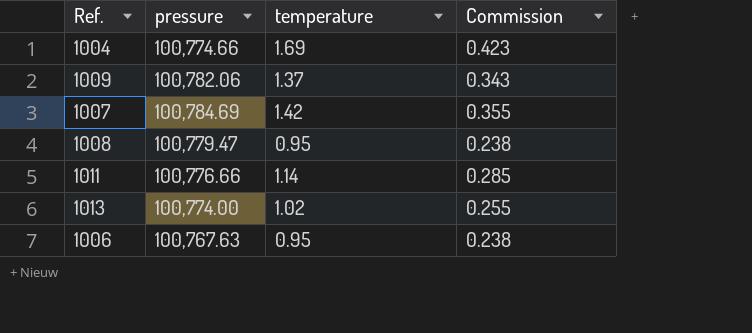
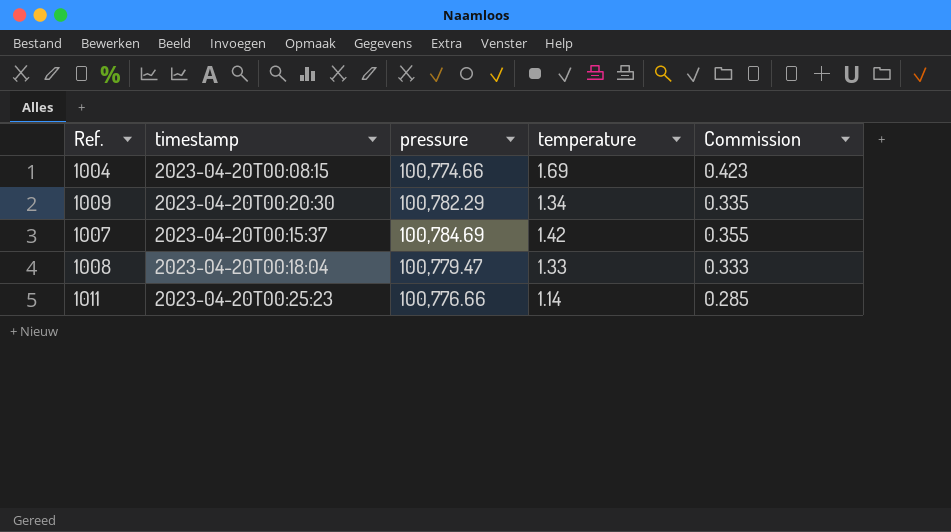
column timestamp | position: none -> 2
row 1013: 100,774.00 | 1.02 | 0.255 -> none
row 1006: 100,767.63 | 0.95 | 0.238 -> none
1009 | pressure: 100,782.06 -> 100,782.29
1009 | temperature: 1.37 -> 1.34
1009 | Commission: 0.343 -> 0.335
1008 | temperature: 0.95 -> 1.33
1008 | Commission: 0.238 -> 0.333

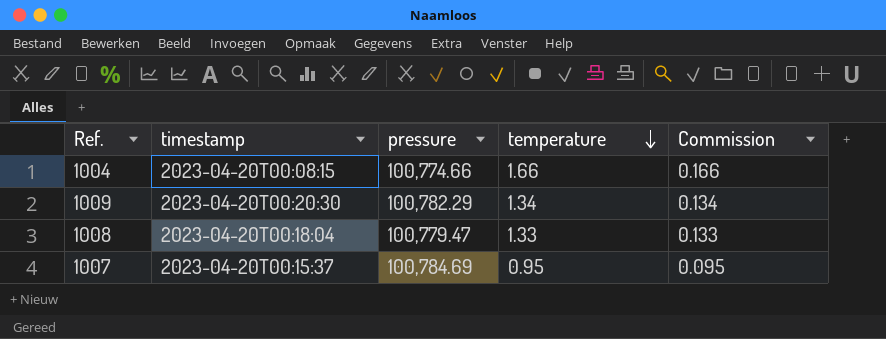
row order: none -> temperature descending
column Commission | formula: [temperature] * 0.25 -> [temperature] * 0.1
row 1011: 2023-04-20T00:25:23 | 100,776.66 | 1.14 | 0.285 -> none
1004 | temperature: 1.69 -> 1.66
1007 | temperature: 1.42 -> 0.95

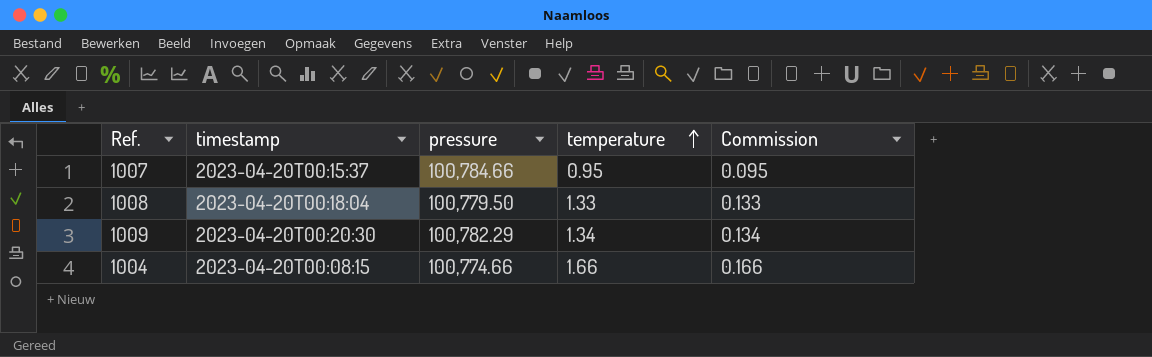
row order: temperature descending -> temperature ascending
1007 | pressure: 100,784.69 -> 100,784.66
1008 | pressure: 100,779.47 -> 100,779.50

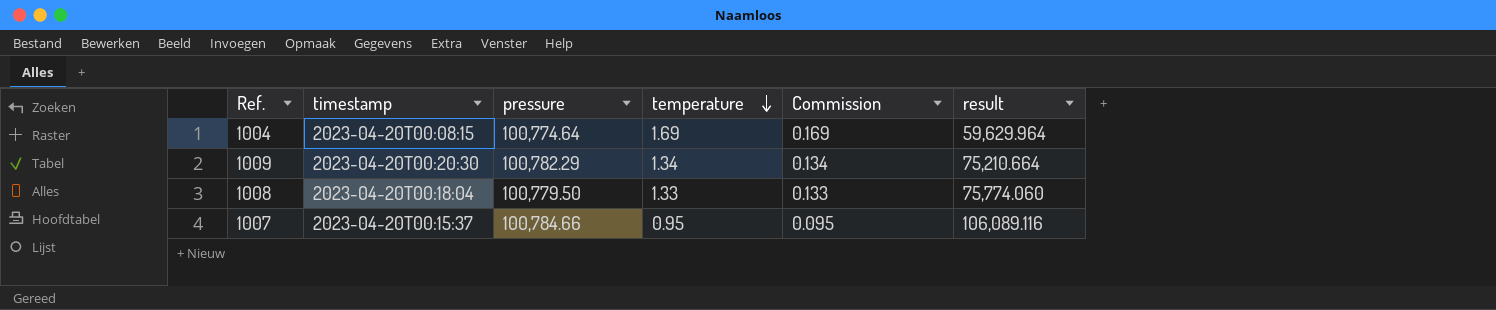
row order: temperature ascending -> temperature descending
column result | formula: none -> [pressure] / [temperature]
1004 | pressure: 100,774.66 -> 100,774.64
1004 | temperature: 1.66 -> 1.69
1004 | Commission: 0.166 -> 0.169

